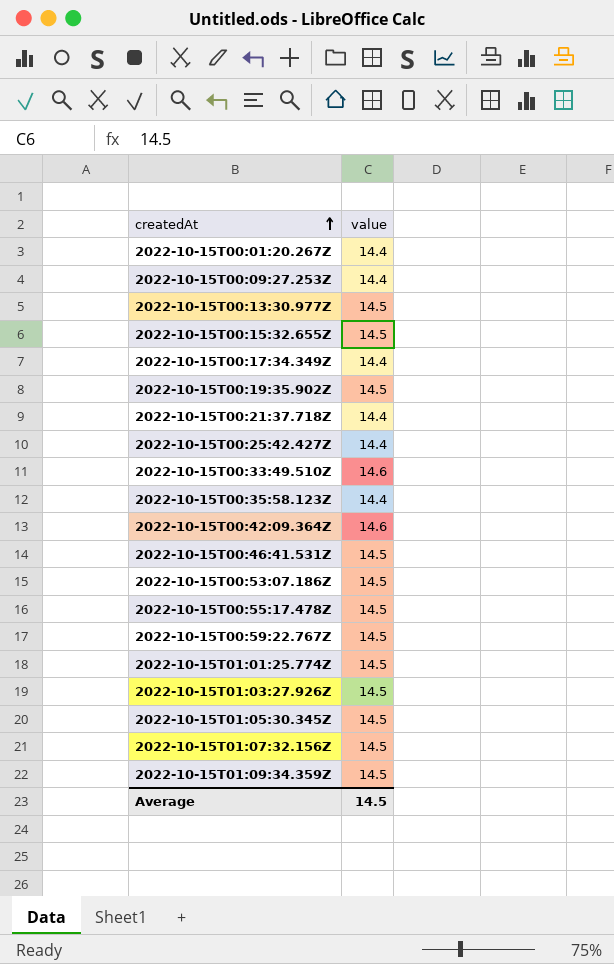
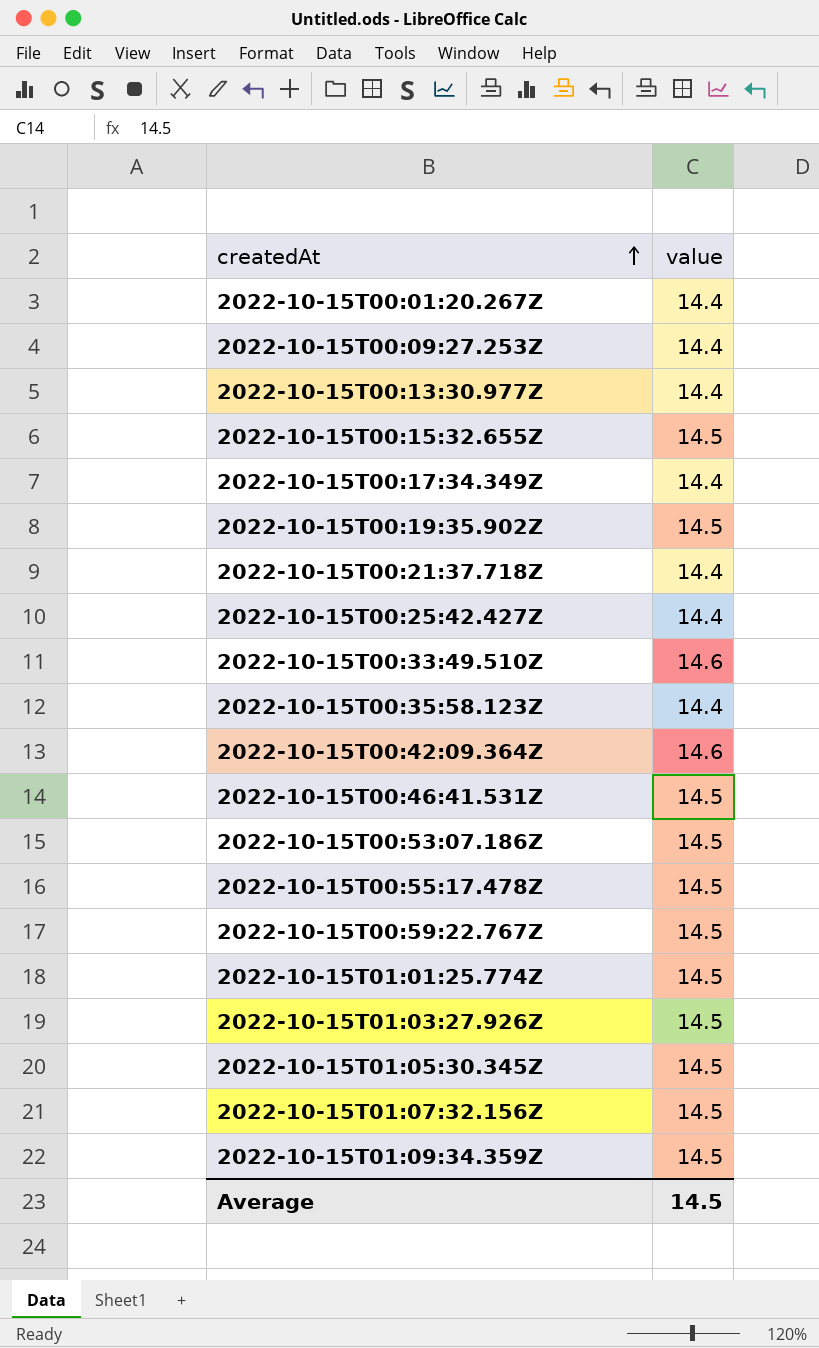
2022-10-15T00:13:30.977Z | value: 14.5 -> 14.4

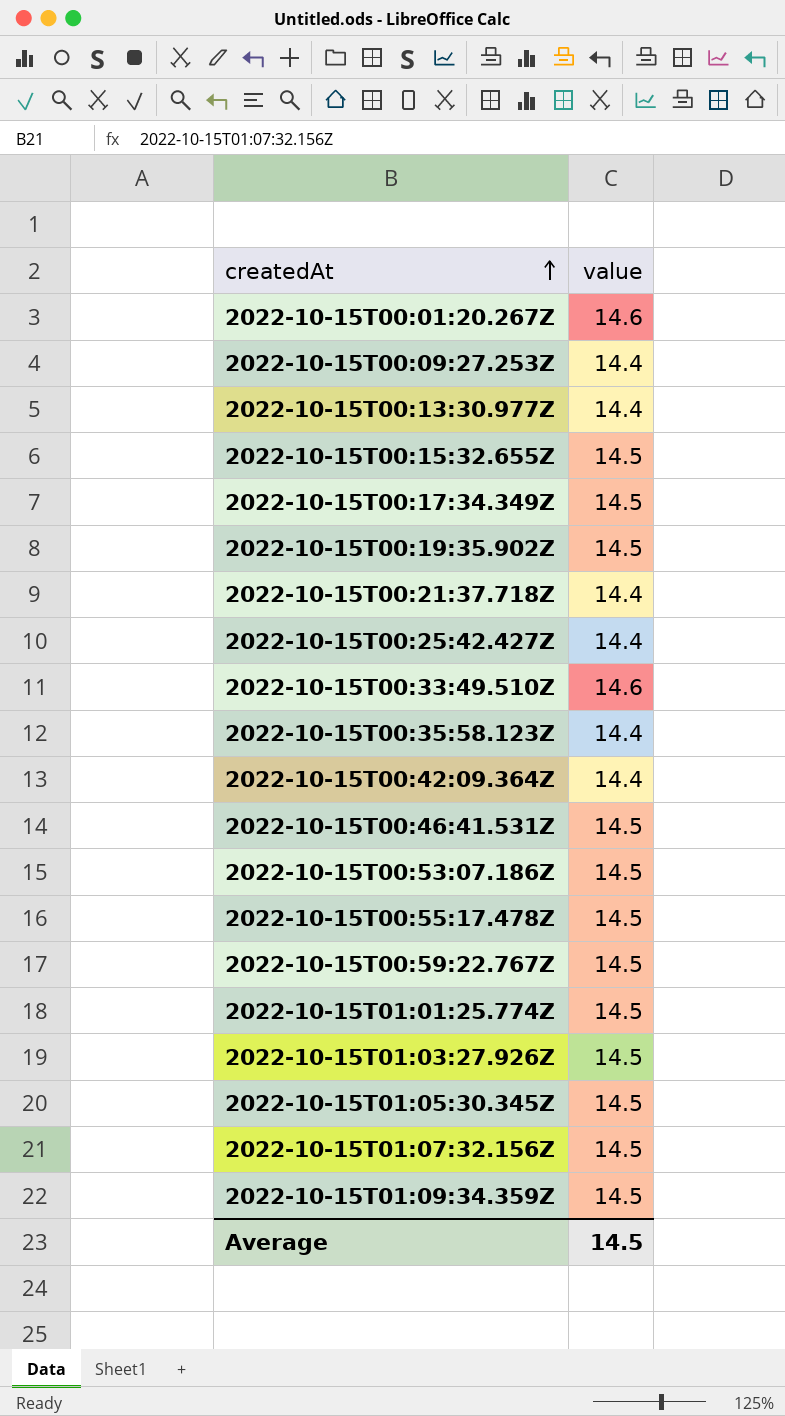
2022-10-15T00:01:20.267Z | value: 14.4 -> 14.6
2022-10-15T00:17:34.349Z | value: 14.4 -> 14.5
2022-10-15T00:42:09.364Z | value: 14.6 -> 14.4

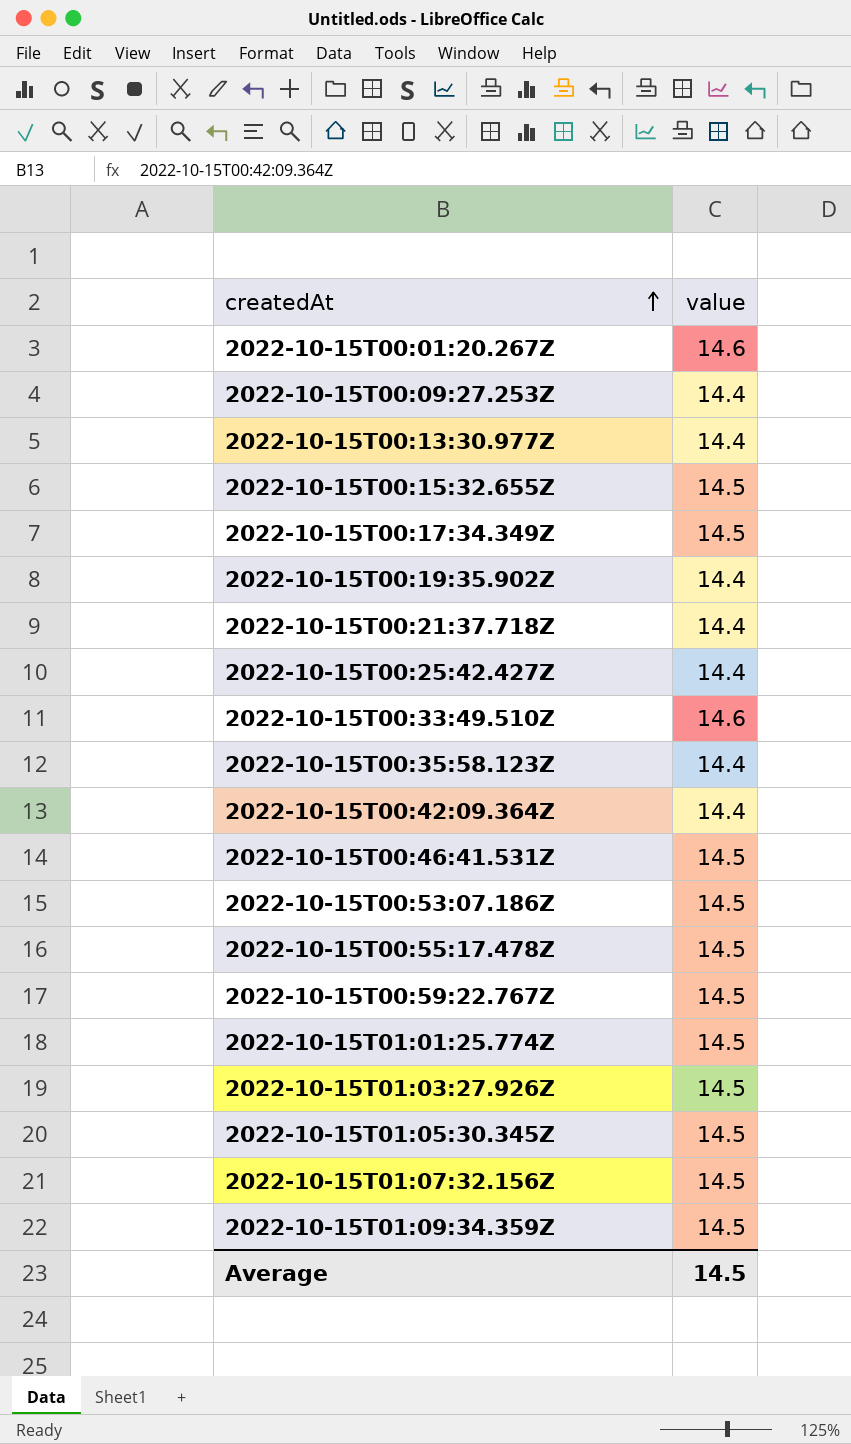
2022-10-15T00:19:35.902Z | value: 14.5 -> 14.4

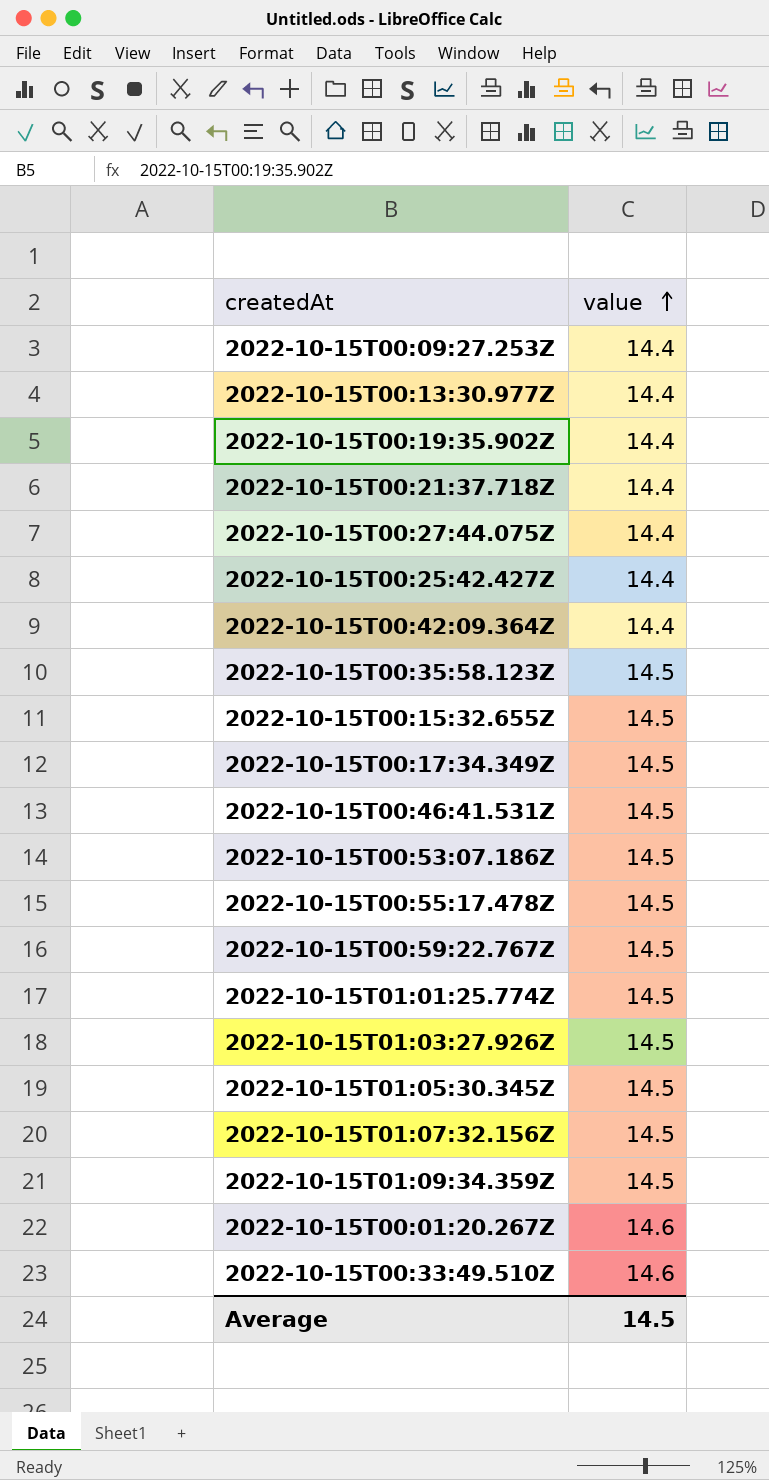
row order: createdAt ascending -> value ascending
row 2022-10-15T00:27:44.075Z: none -> 14.4
2022-10-15T00:35:58.123Z | value: 14.4 -> 14.5

